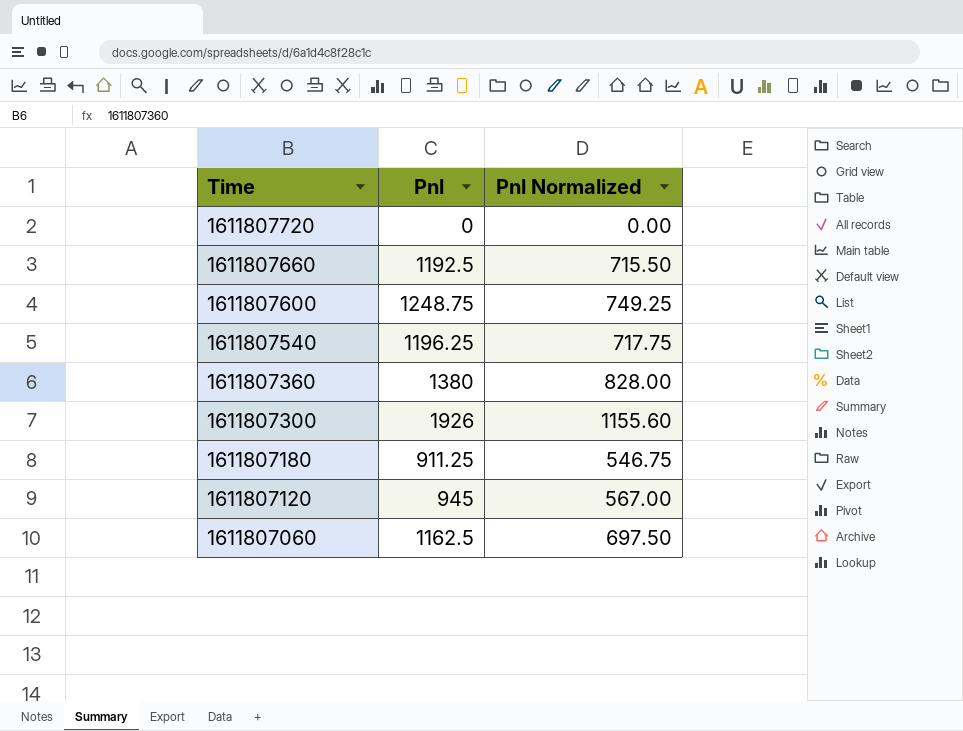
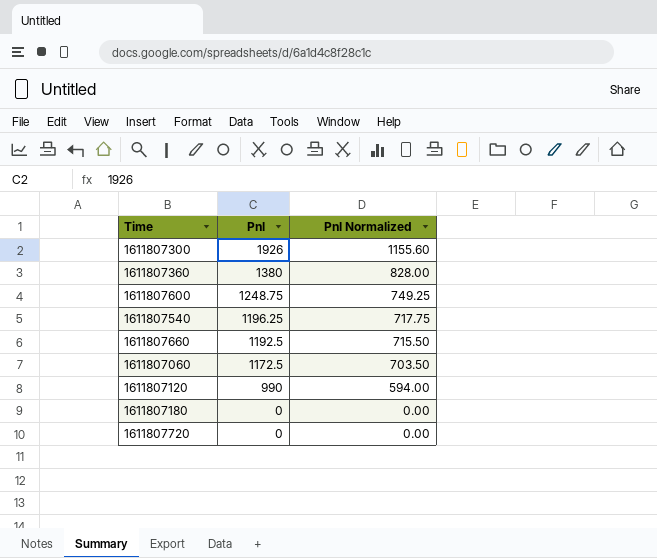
row order: Time descending -> Pnl descending
1611807060 | Pnl: 1162.5 -> 1172.5
1611807060 | Pnl Normalized: 697.50 -> 703.50
1611807120 | Pnl: 945 -> 990
1611807120 | Pnl Normalized: 567.00 -> 594.00
1611807180 | Pnl: 911.25 -> 0
1611807180 | Pnl Normalized: 546.75 -> 0.00

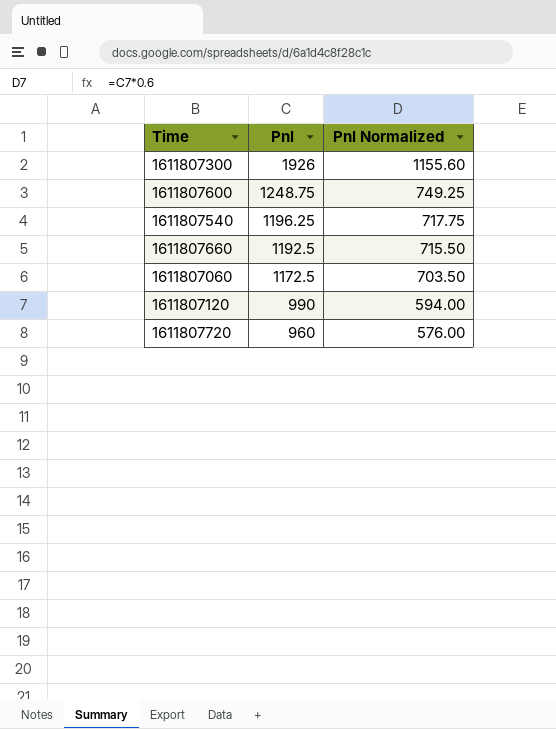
row 1611807360: 1380 | 828.00 -> none
row 1611807180: 0 | 0.00 -> none
1611807720 | Pnl: 0 -> 960
1611807720 | Pnl Normalized: 0.00 -> 576.00

